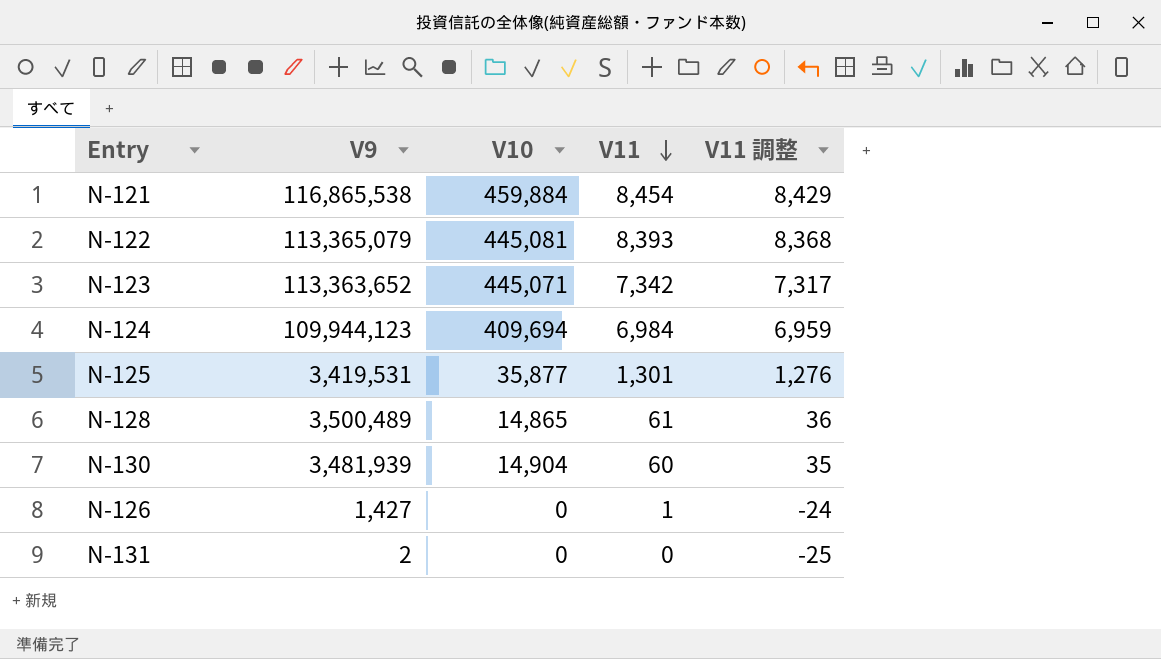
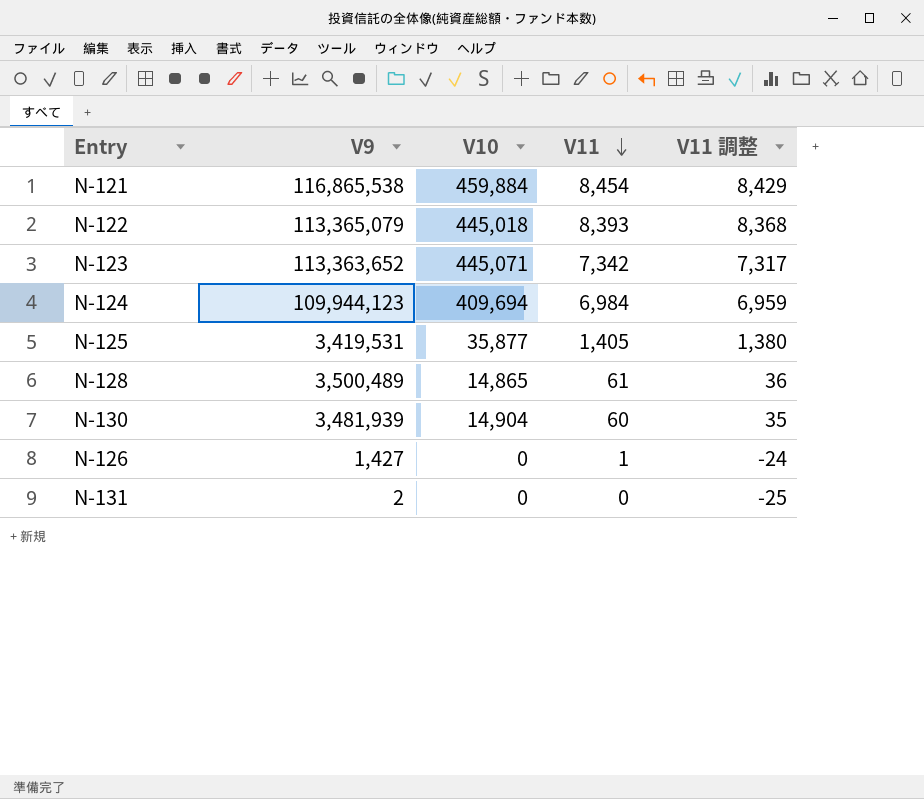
N-122 | V10: 445,081 -> 445,018
N-125 | V11: 1,301 -> 1,405
N-125 | V11 調整: 1,276 -> 1,380

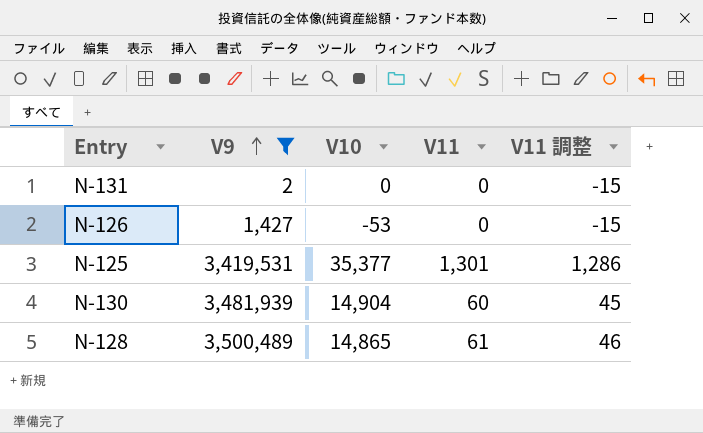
filter: none -> V9 <= 3,500,489
row order: V11 descending -> V9 ascending
column V11 調整 | formula: [V11] - 25 -> [V11] - 15
N-126 | V10: 0 -> -53
N-126 | V11: 1 -> 0
N-125 | V10: 35,877 -> 35,377
N-125 | V11: 1,405 -> 1,301

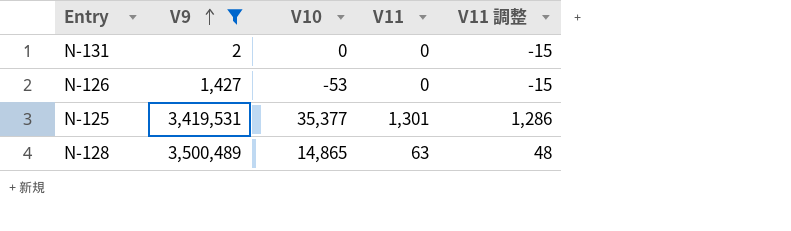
row N-130: 3,481,939 | 14,904 | 60 | 45 -> none
N-128 | V11: 61 -> 63
N-128 | V11 調整: 46 -> 48

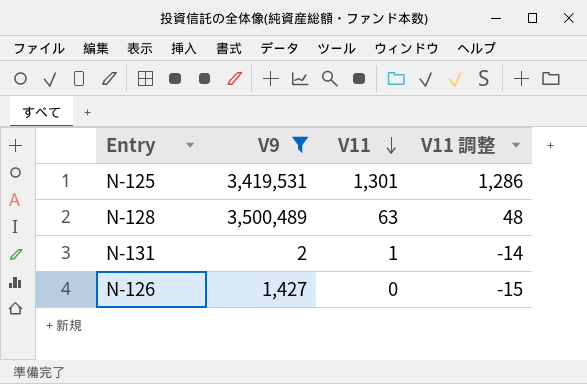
row order: V9 ascending -> V11 descending
column V10 | position: 3 -> none
N-131 | V11: 0 -> 1
N-131 | V11 調整: -15 -> -14

